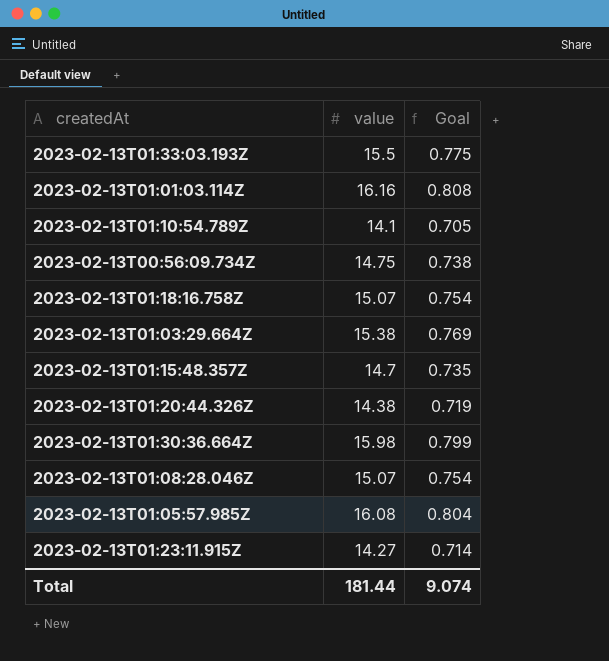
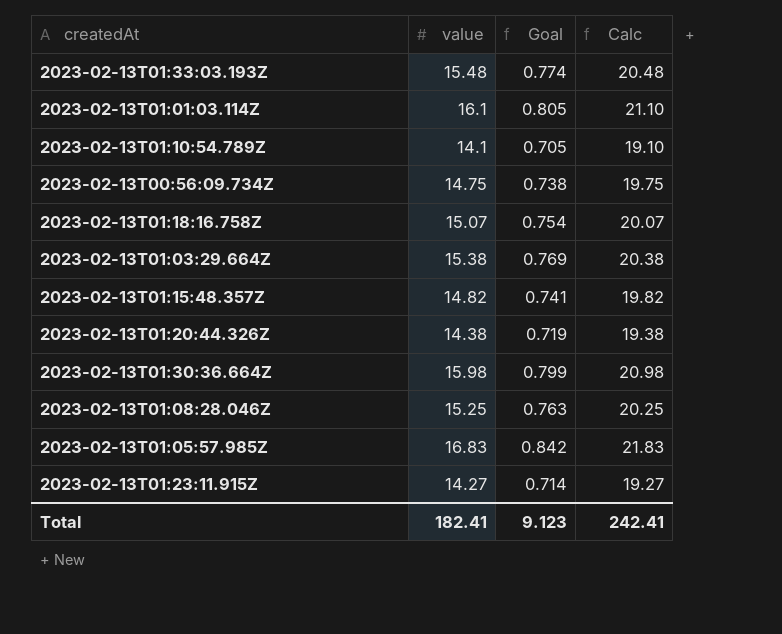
column Calc | formula: none -> [value] + 5
2023-02-13T01:33:03.193Z | value: 15.5 -> 15.48
2023-02-13T01:33:03.193Z | Goal: 0.775 -> 0.774
2023-02-13T01:01:03.114Z | value: 16.16 -> 16.1
2023-02-13T01:01:03.114Z | Goal: 0.808 -> 0.805
2023-02-13T01:15:48.357Z | value: 14.7 -> 14.82
2023-02-13T01:15:48.357Z | Goal: 0.735 -> 0.741
2023-02-13T01:08:28.046Z | value: 15.07 -> 15.25
2023-02-13T01:08:28.046Z | Goal: 0.754 -> 0.763
2023-02-13T01:05:57.985Z | value: 16.08 -> 16.83
2023-02-13T01:05:57.985Z | Goal: 0.804 -> 0.842
Total | value: 181.44 -> 182.41
Total | Goal: 9.074 -> 9.123

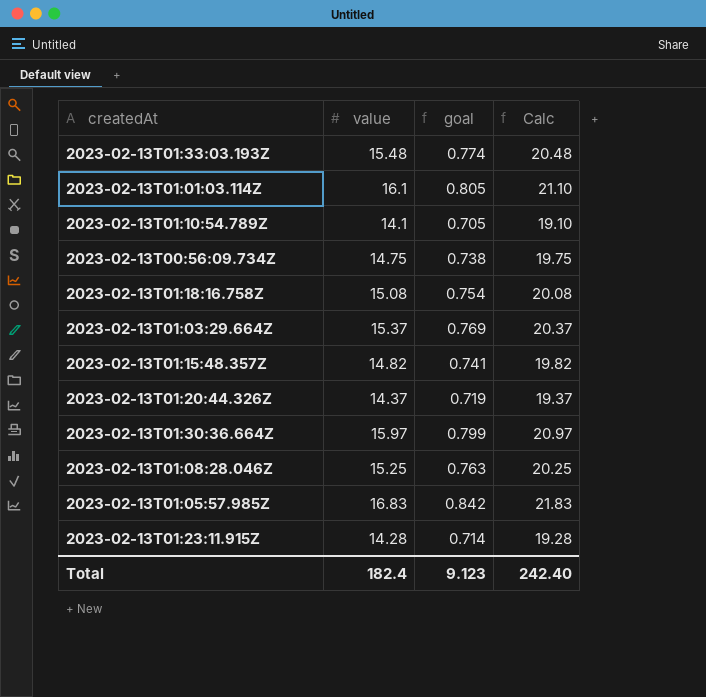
column name: Goal -> goal
2023-02-13T01:18:16.758Z | value: 15.07 -> 15.08
2023-02-13T01:18:16.758Z | Calc: 20.07 -> 20.08
2023-02-13T01:03:29.664Z | value: 15.38 -> 15.37
2023-02-13T01:03:29.664Z | Calc: 20.38 -> 20.37
2023-02-13T01:20:44.326Z | value: 14.38 -> 14.37
2023-02-13T01:20:44.326Z | Calc: 19.38 -> 19.37
2023-02-13T01:30:36.664Z | value: 15.98 -> 15.97
2023-02-13T01:30:36.664Z | Calc: 20.98 -> 20.97
2023-02-13T01:23:11.915Z | value: 14.27 -> 14.28
2023-02-13T01:23:11.915Z | Calc: 19.27 -> 19.28
Total | value: 182.41 -> 182.4
Total | Calc: 242.41 -> 242.40

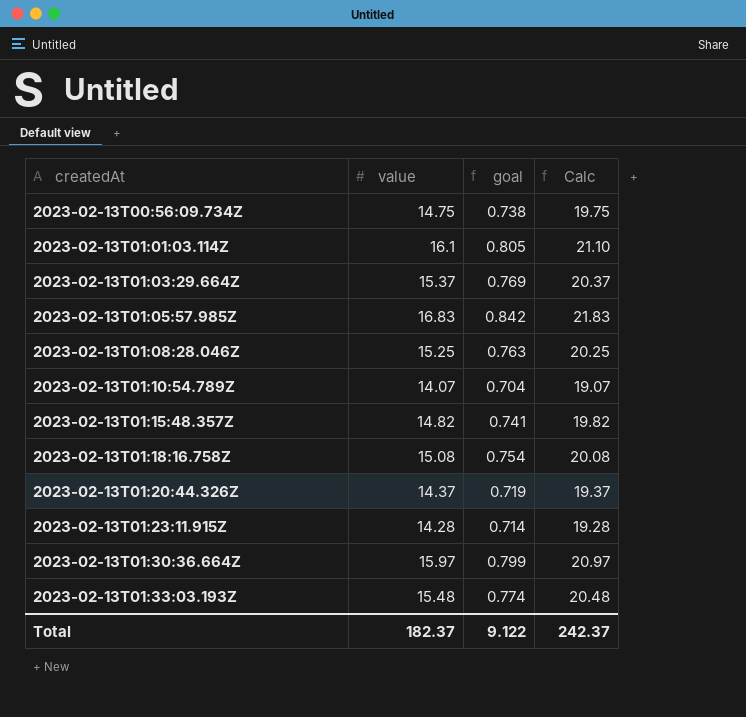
row order: none -> createdAt ascending
2023-02-13T01:10:54.789Z | value: 14.1 -> 14.07
2023-02-13T01:10:54.789Z | goal: 0.705 -> 0.704
2023-02-13T01:10:54.789Z | Calc: 19.10 -> 19.07
Total | value: 182.4 -> 182.37
Total | goal: 9.123 -> 9.122
Total | Calc: 242.40 -> 242.37

